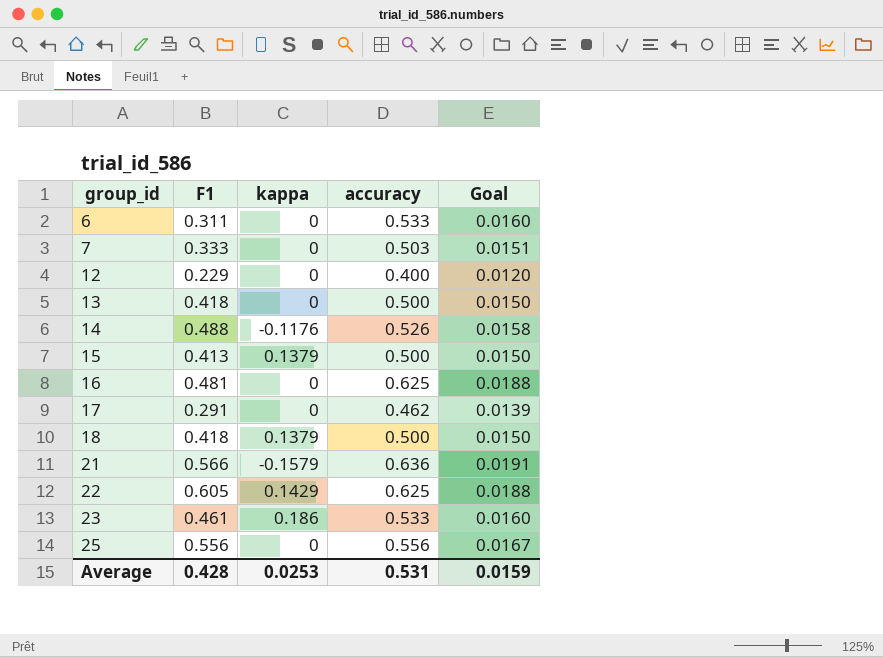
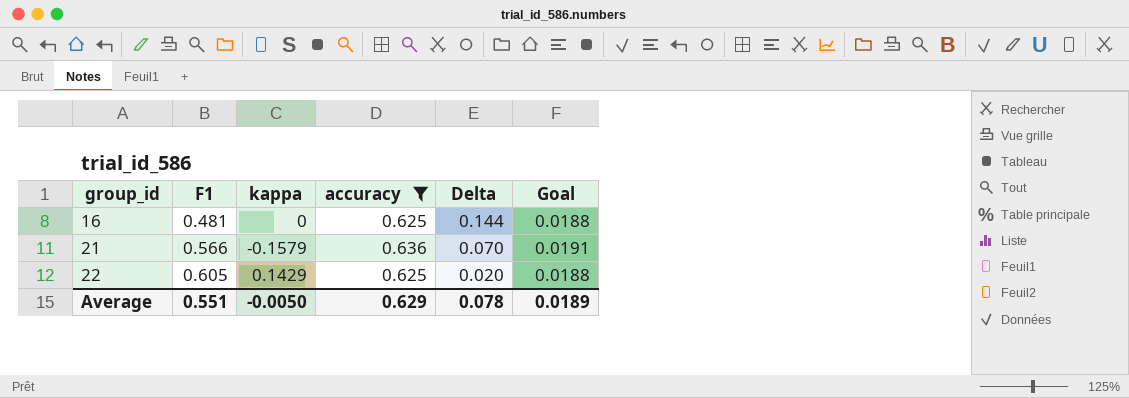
filter: none -> accuracy >= 0.625
column Delta | formula: none -> [accuracy] - [F1]
Average | F1: 0.428 -> 0.551
Average | kappa: 0.0253 -> -0.0050
Average | accuracy: 0.531 -> 0.629
Average | Goal: 0.0159 -> 0.0189

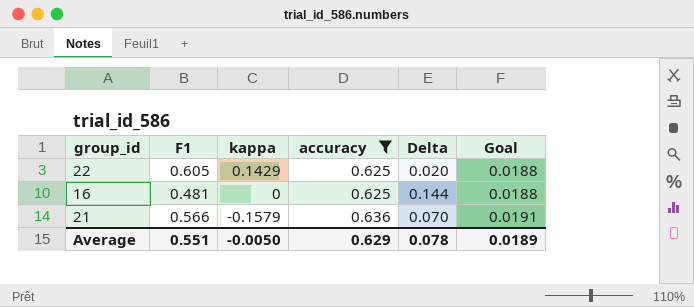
row order: group_id ascending -> kappa descending

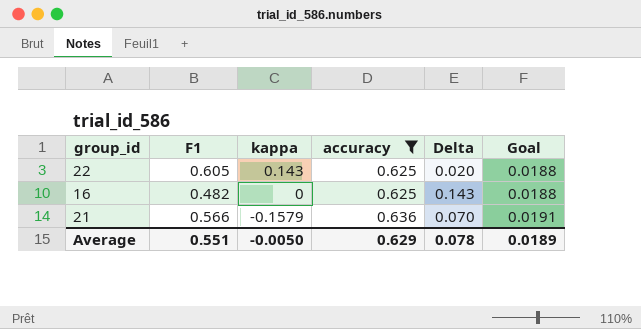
22 | kappa: 0.1429 -> 0.143
16 | F1: 0.481 -> 0.482
16 | Delta: 0.144 -> 0.143

